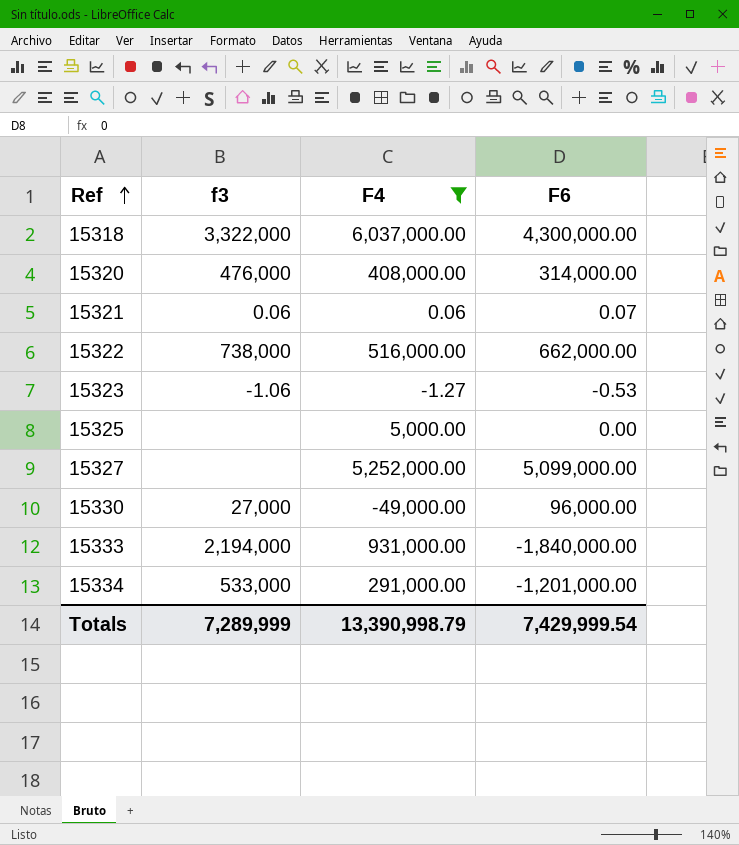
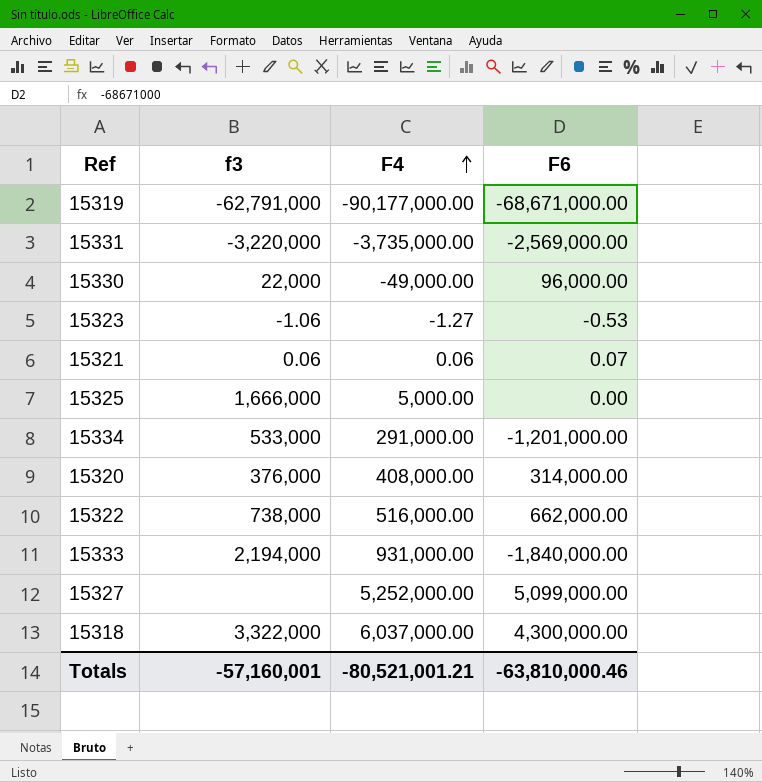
filter: F4 >= -49,000.00 -> none
row order: Ref ascending -> F4 ascending
15330 | f3: 27,000 -> 22,000
15325 | f3: none -> 1,666,000
15320 | f3: 476,000 -> 376,000
Totals | f3: 7,289,999 -> -57,160,001
Totals | F4: 13,390,998.79 -> -80,521,001.21
Totals | F6: 7,429,999.54 -> -63,810,000.46

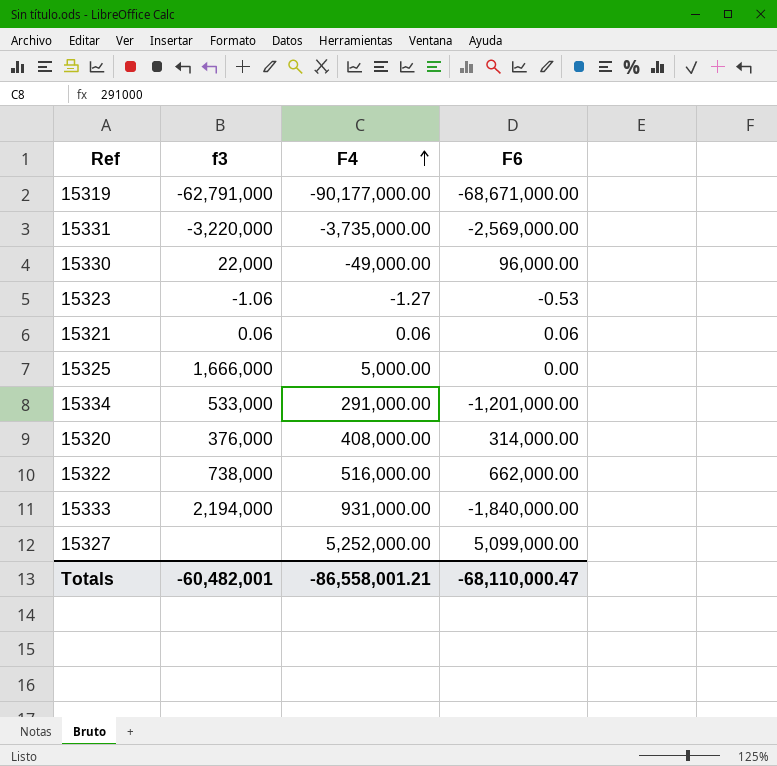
row 15318: 3,322,000 | 6,037,000.00 | 4,300,000.00 -> none
15321 | F6: 0.07 -> 0.06
Totals | f3: -57,160,001 -> -60,482,001
Totals | F4: -80,521,001.21 -> -86,558,001.21
Totals | F6: -63,810,000.46 -> -68,110,000.47

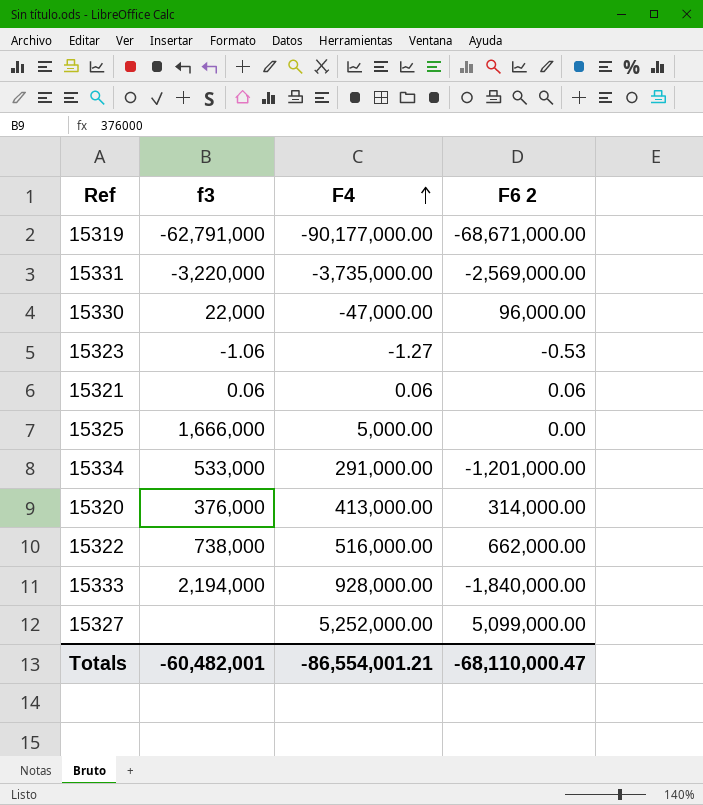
column name: F6 -> F6 2
15330 | F4: -49,000.00 -> -47,000.00
15320 | F4: 408,000.00 -> 413,000.00
15333 | F4: 931,000.00 -> 928,000.00
Totals | F4: -86,558,001.21 -> -86,554,001.21

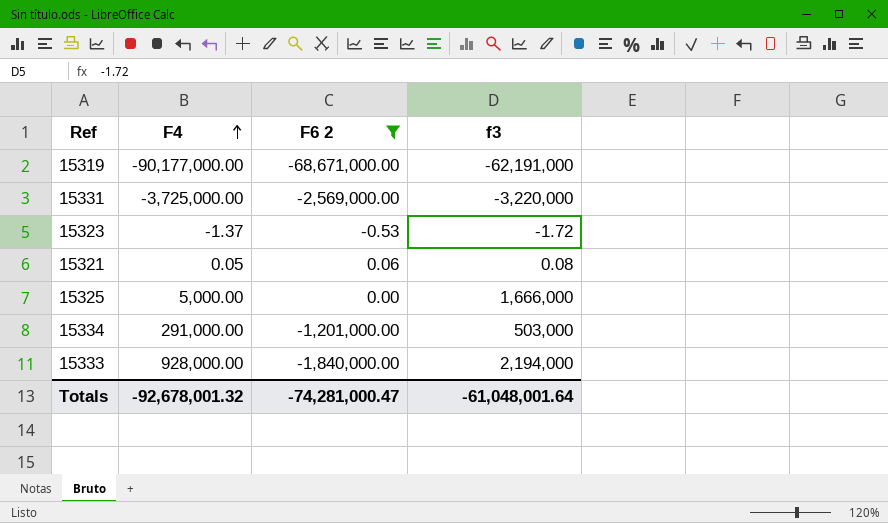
filter: none -> F6 2 <= 0.06
column f3 | position: 2 -> 4
15319 | f3: -62,791,000 -> -62,191,000
15331 | F4: -3,735,000.00 -> -3,725,000.00
15323 | F4: -1.27 -> -1.37
15323 | f3: -1.06 -> -1.72
15321 | F4: 0.06 -> 0.05
15321 | f3: 0.06 -> 0.08
15334 | f3: 533,000 -> 503,000
Totals | F4: -86,554,001.21 -> -92,678,001.32
Totals | F6 2: -68,110,000.47 -> -74,281,000.47
Totals | f3: -60,482,001 -> -61,048,001.64

